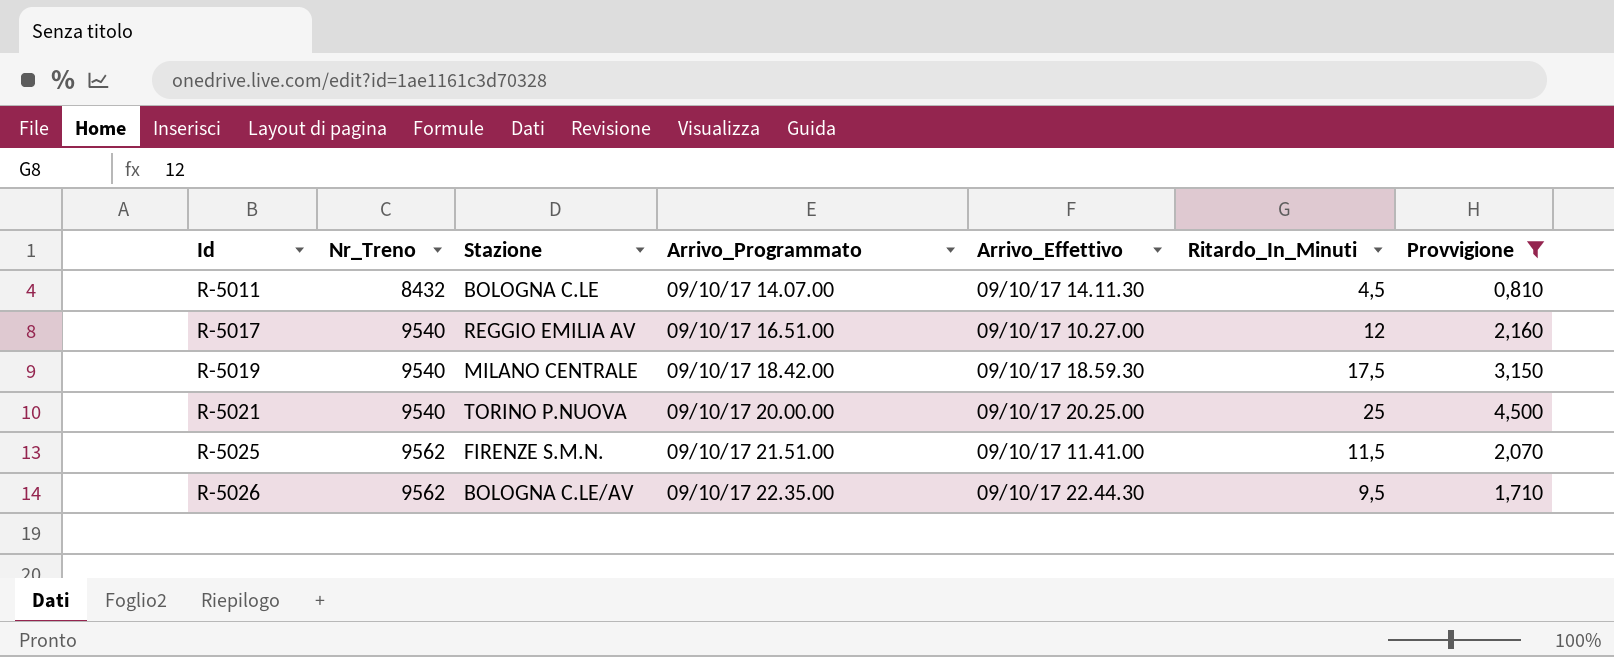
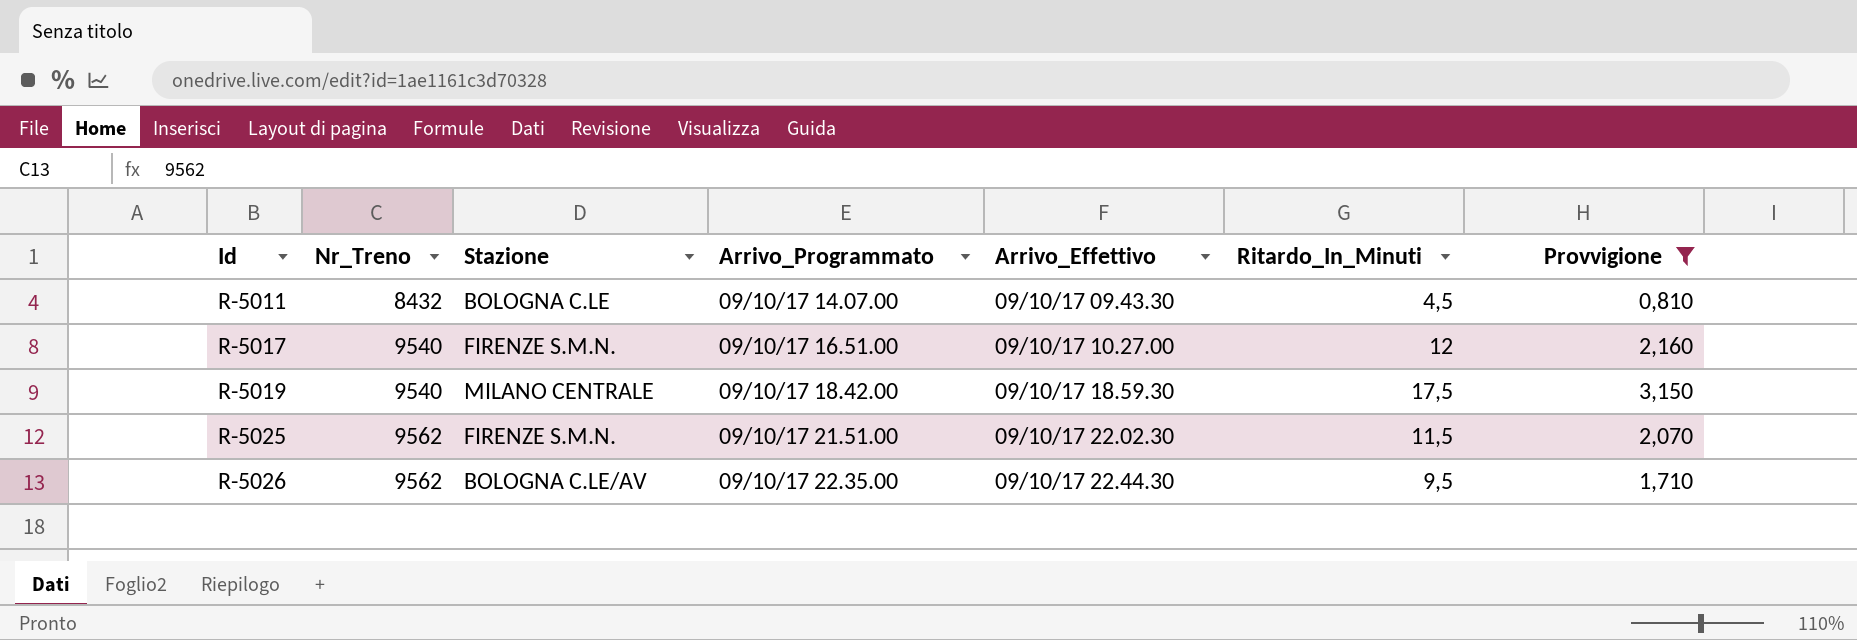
row R-5021: 9540 | TORINO P.NUOVA | 09/10/17 20.00.00 | 09/10/17 20.25.00 | 25 | 4,500 -> none
R-5011 | Arrivo_Effettivo: 09/10/17 14.11.30 -> 09/10/17 09.43.30
R-5017 | Stazione: REGGIO EMILIA AV -> FIRENZE S.M.N.
R-5025 | Arrivo_Effettivo: 09/10/17 11.41.00 -> 09/10/17 22.02.30

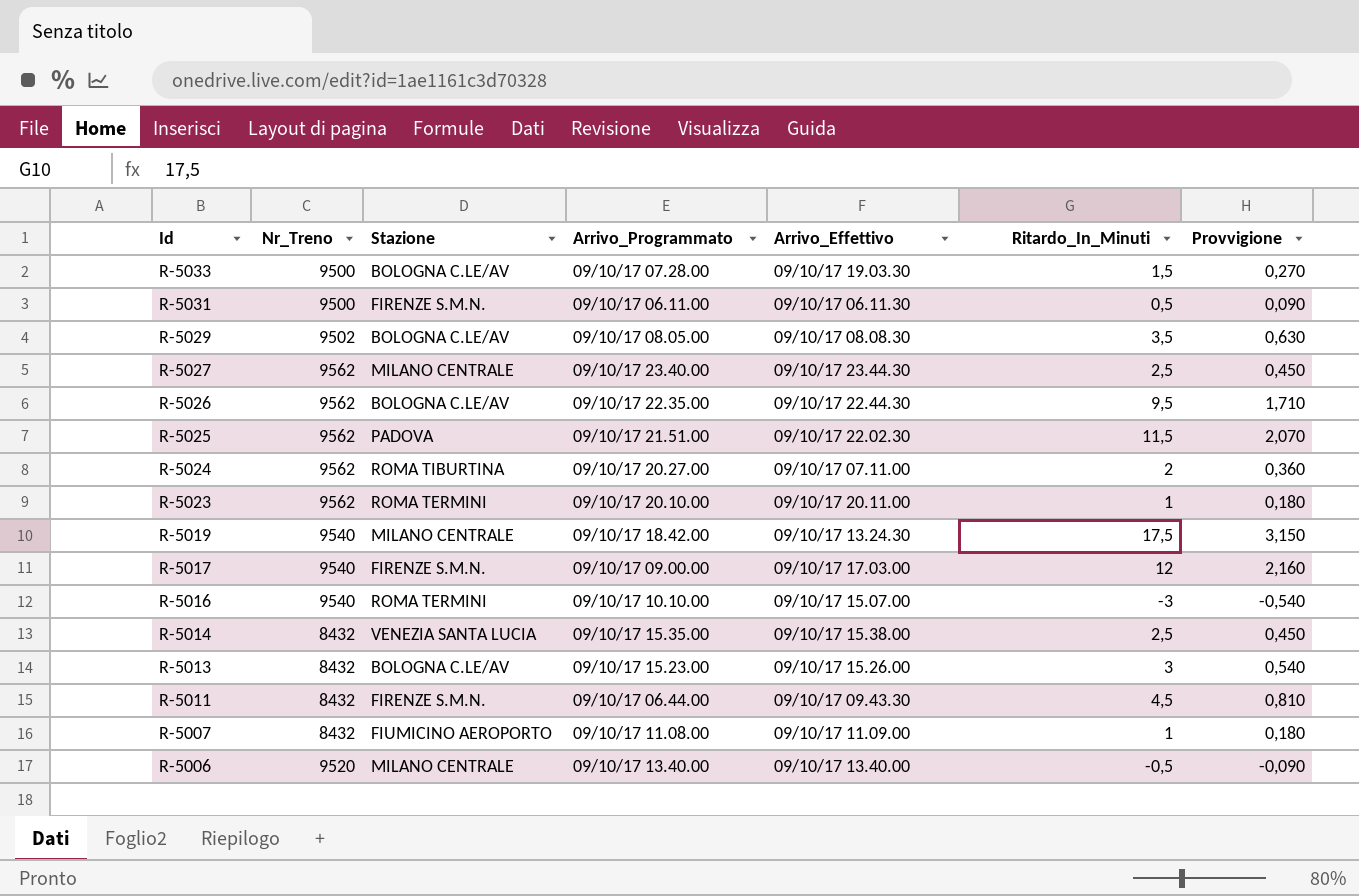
filter: Provvigione >= 0,810 -> none
row order: Id ascending -> Id descending
R-5025 | Stazione: FIRENZE S.M.N. -> PADOVA
R-5019 | Arrivo_Effettivo: 09/10/17 18.59.30 -> 09/10/17 13.24.30
R-5017 | Arrivo_Programmato: 09/10/17 16.51.00 -> 09/10/17 09.00.00
R-5017 | Arrivo_Effettivo: 09/10/17 10.27.00 -> 09/10/17 17.03.00
R-5011 | Stazione: BOLOGNA C.LE -> FIRENZE S.M.N.
R-5011 | Arrivo_Programmato: 09/10/17 14.07.00 -> 09/10/17 06.44.00

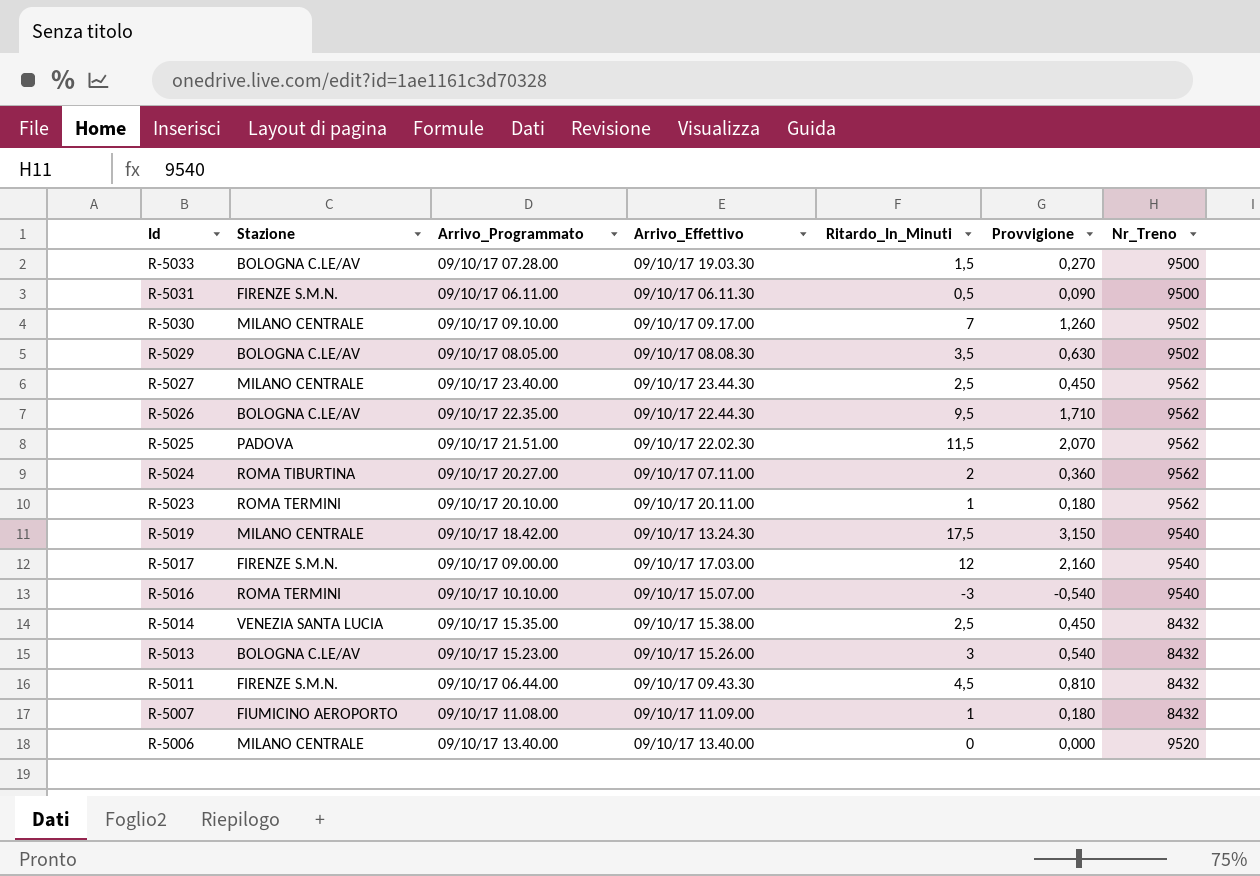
column Nr_Treno | position: 2 -> 7
row R-5030: none -> MILANO CENTRALE | 09/10/17 09.10.00 | 09/10/17 09.17.00 | 7 | 1,260 | 9502
R-5006 | Ritardo_In_Minuti: -0,5 -> 0
R-5006 | Provvigione: -0,090 -> 0,000

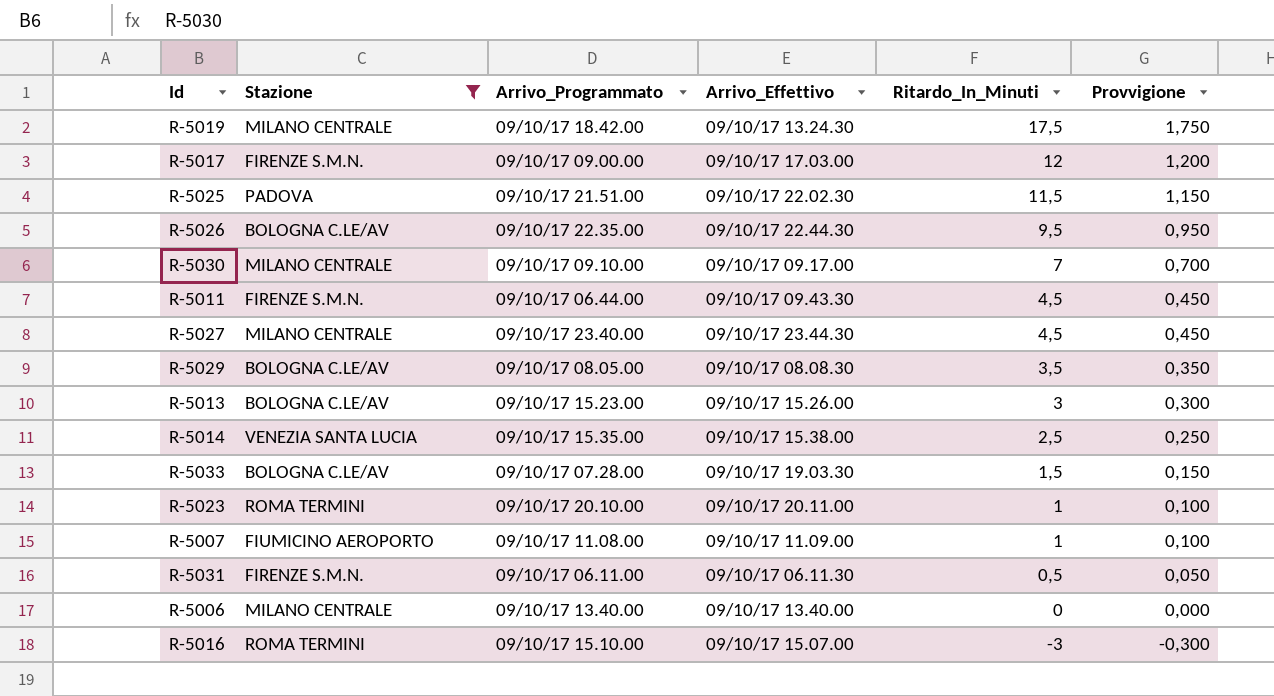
filter: none -> Stazione != ROMA TIBURTINA
row order: Id descending -> Ritardo_In_Minuti descending
column Nr_Treno | position: 7 -> none
column Provvigione | formula: [Ritardo_In_Minuti] * 0,18 -> [Ritardo_In_Minuti] * 0,1
R-5027 | Ritardo_In_Minuti: 2,5 -> 4,5
R-5016 | Arrivo_Programmato: 09/10/17 10.10.00 -> 09/10/17 15.10.00

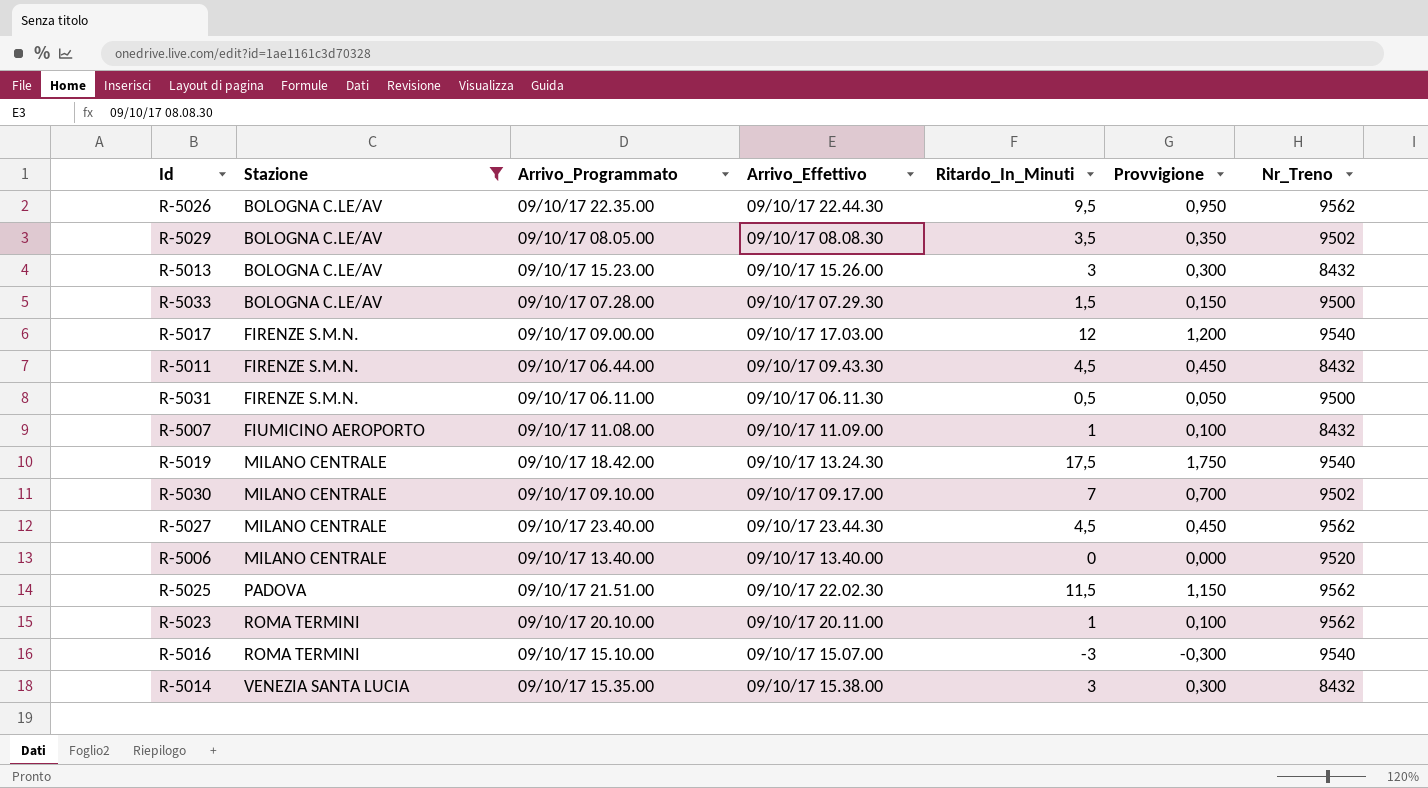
row order: Ritardo_In_Minuti descending -> Stazione ascending
column Nr_Treno | position: none -> 7
R-5033 | Arrivo_Effettivo: 09/10/17 19.03.30 -> 09/10/17 07.29.30
R-5014 | Ritardo_In_Minuti: 2,5 -> 3
R-5014 | Provvigione: 0,250 -> 0,300

